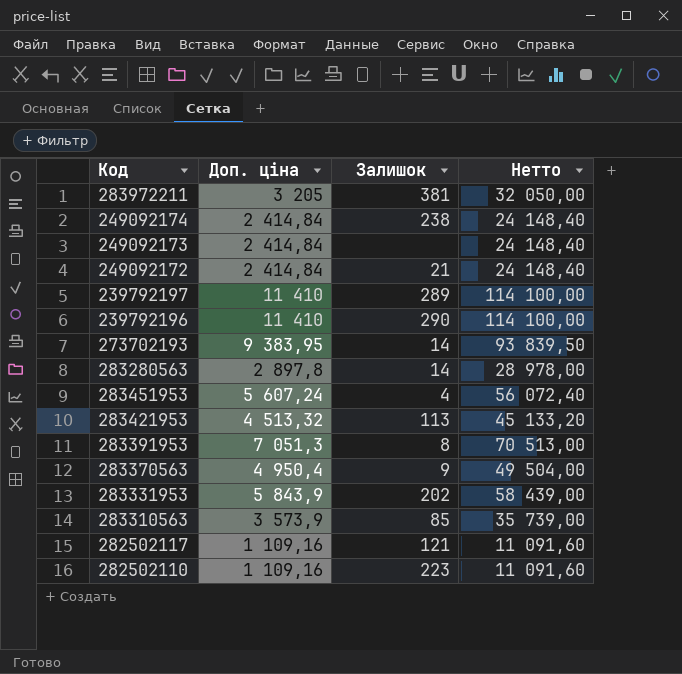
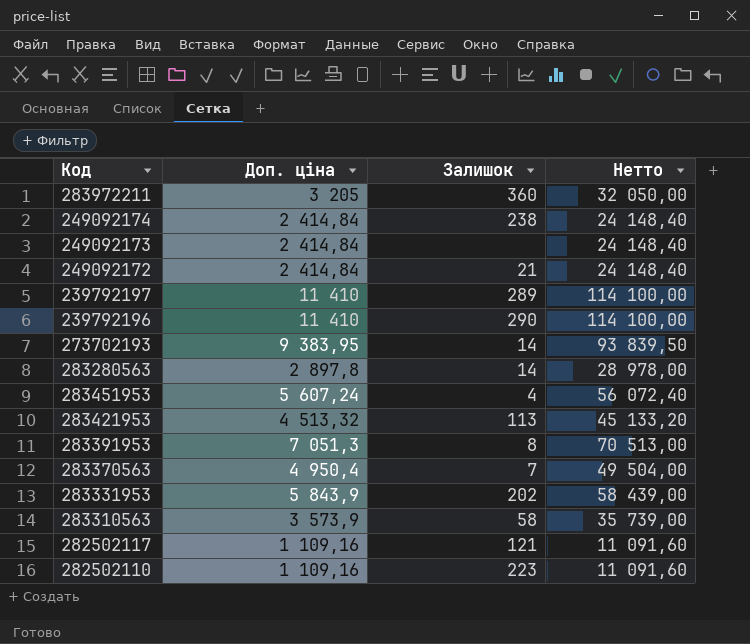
283972211 | Залишок: 381 -> 360
283370563 | Залишок: 9 -> 7
283310563 | Залишок: 85 -> 58

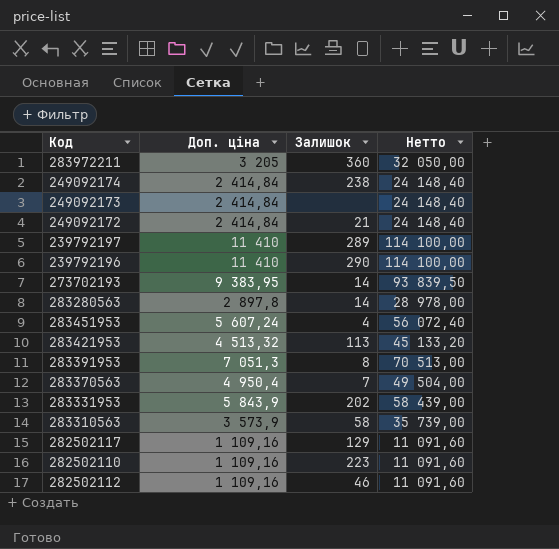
282502117 | Залишок: 121 -> 129
row 282502112: none -> 1 109,16 | 46 | 11 091,60

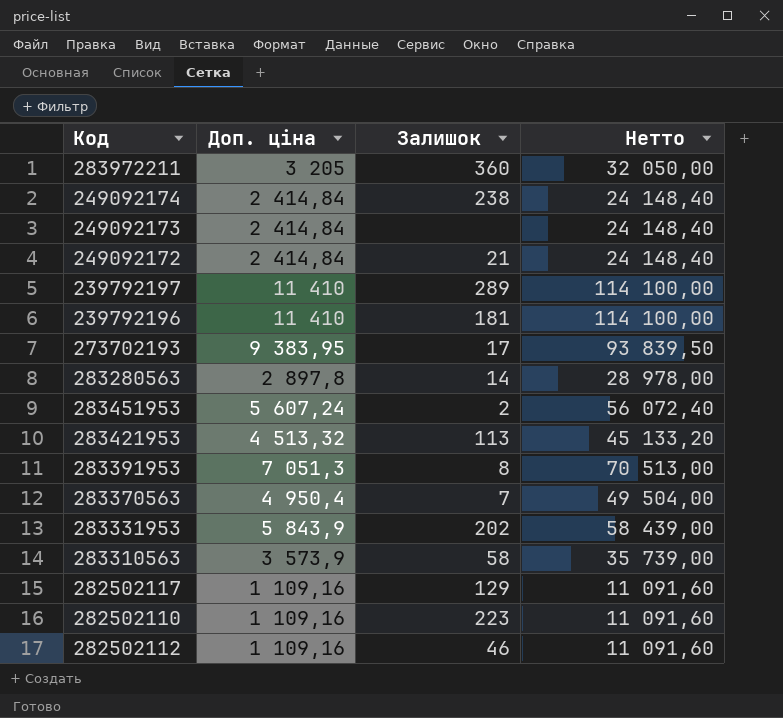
239792196 | Залишок: 290 -> 181
273702193 | Залишок: 14 -> 17
283451953 | Залишок: 4 -> 2

